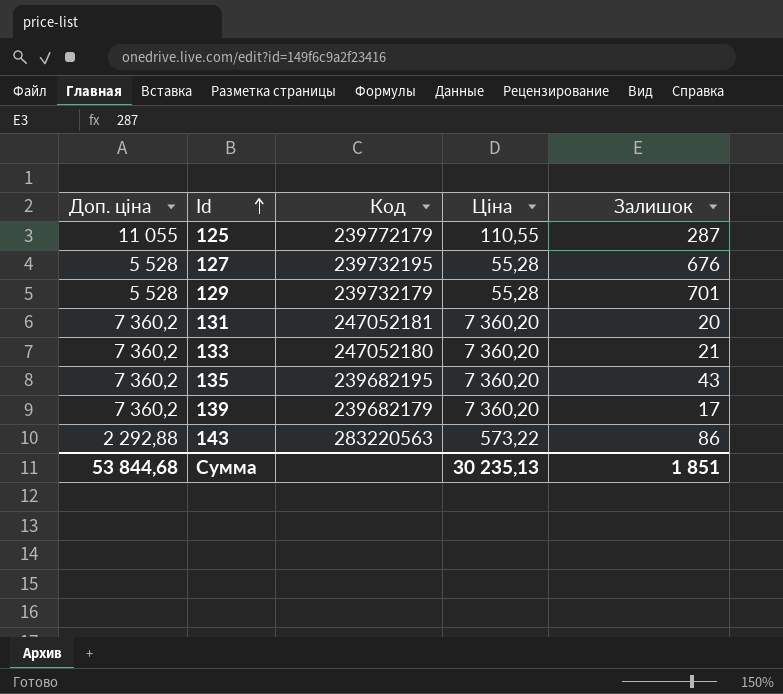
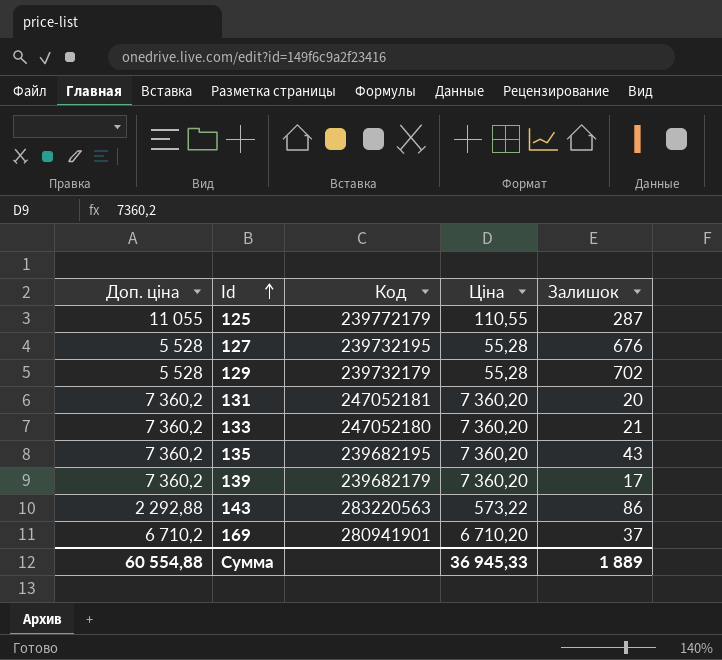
129 | Залишок: 701 -> 702
row 169: none -> 6 710,2 | 280941901 | 6 710,20 | 37
Сумма | Доп. ціна: 53 844,68 -> 60 554,88
Сумма | Ціна: 30 235,13 -> 36 945,33
Сумма | Залишок: 1 851 -> 1 889

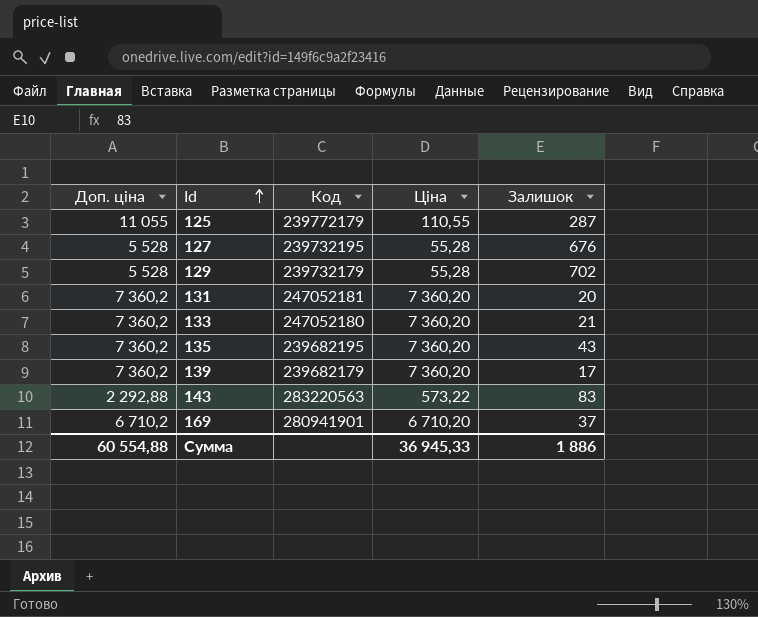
143 | Залишок: 86 -> 83
Сумма | Залишок: 1 889 -> 1 886

